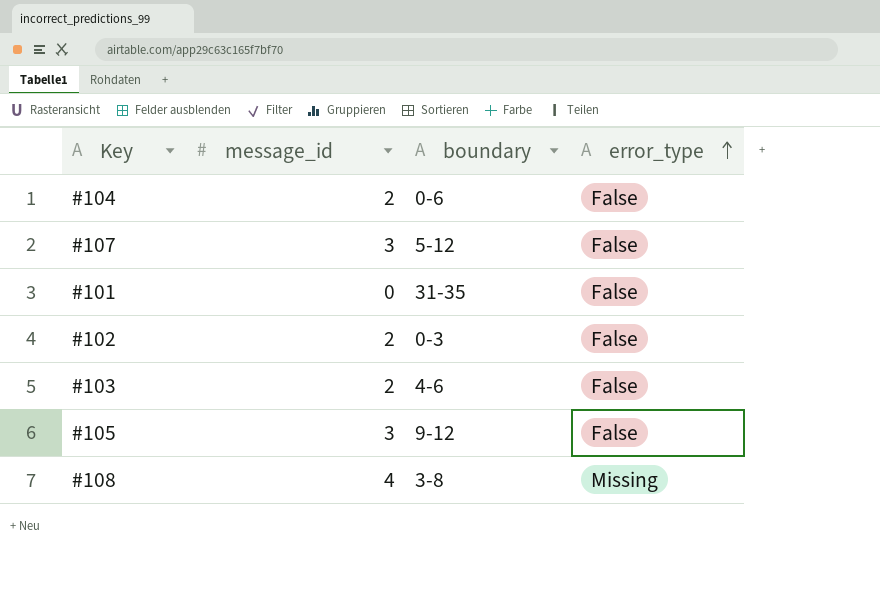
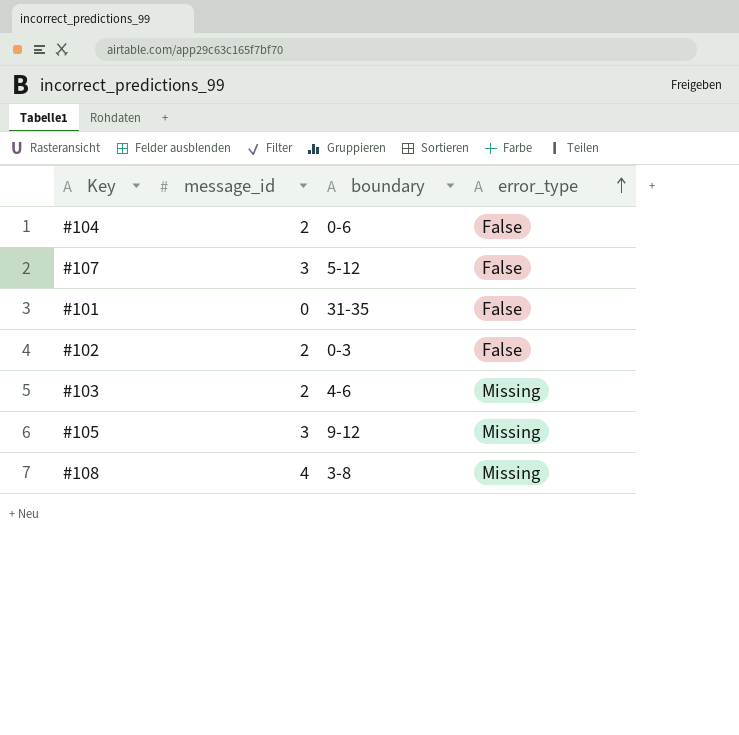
#103 | error_type: False -> Missing
#105 | error_type: False -> Missing

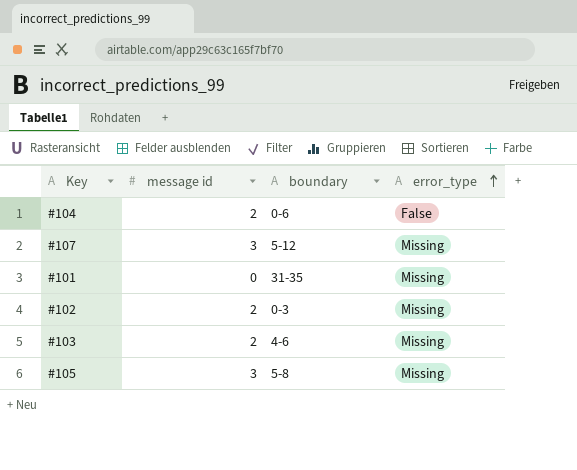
column name: message_id -> message id
row #108: 4 | 3-8 | Missing -> none
#107 | error_type: False -> Missing
#101 | error_type: False -> Missing
#102 | error_type: False -> Missing
#105 | boundary: 9-12 -> 5-8

